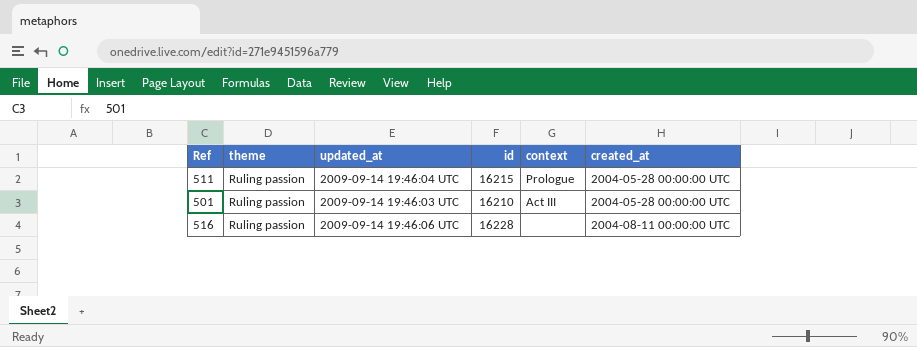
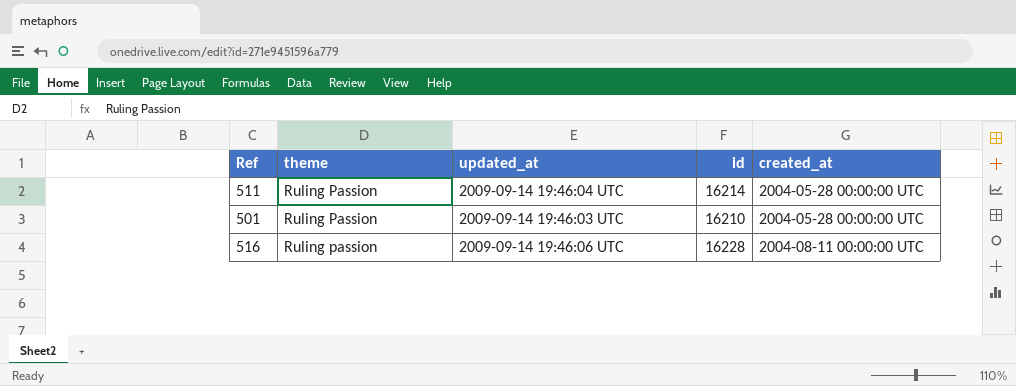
column context | position: 5 -> none
511 | theme: Ruling passion -> Ruling Passion
511 | id: 16215 -> 16214
501 | theme: Ruling passion -> Ruling Passion

